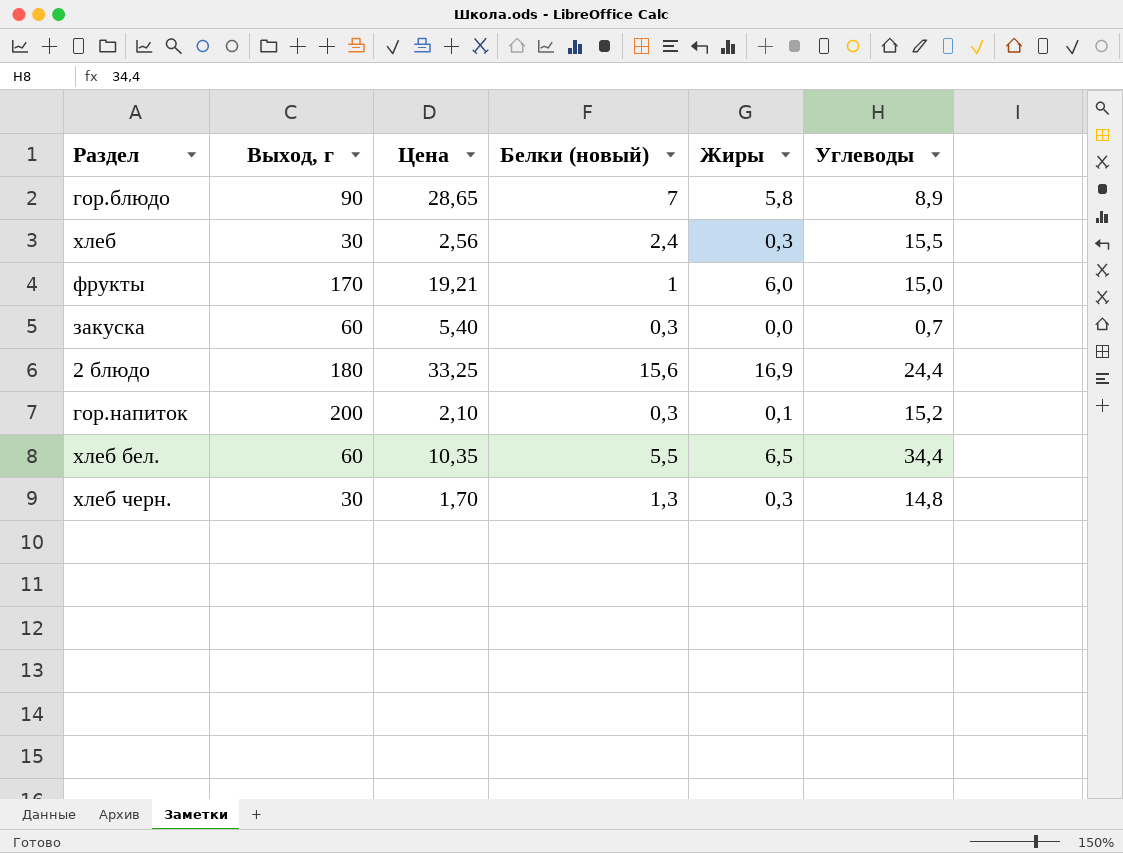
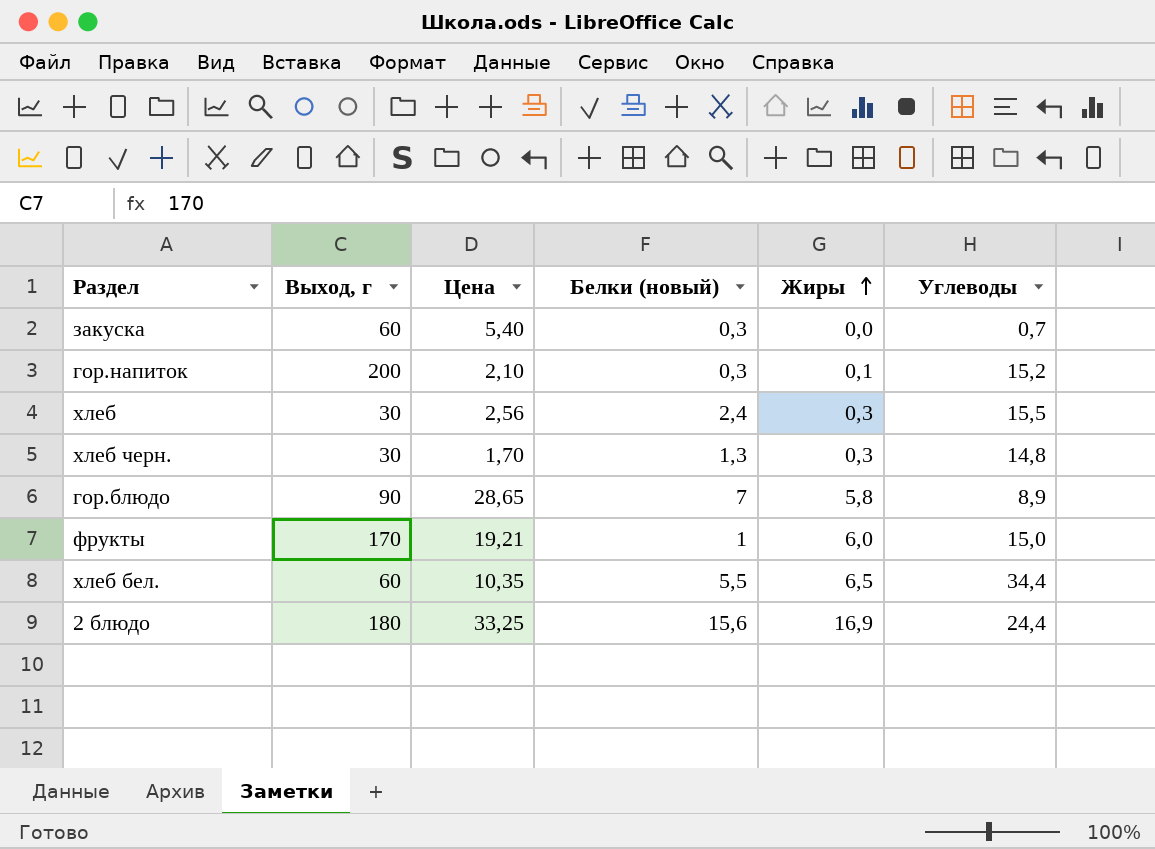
row order: none -> Жиры ascending

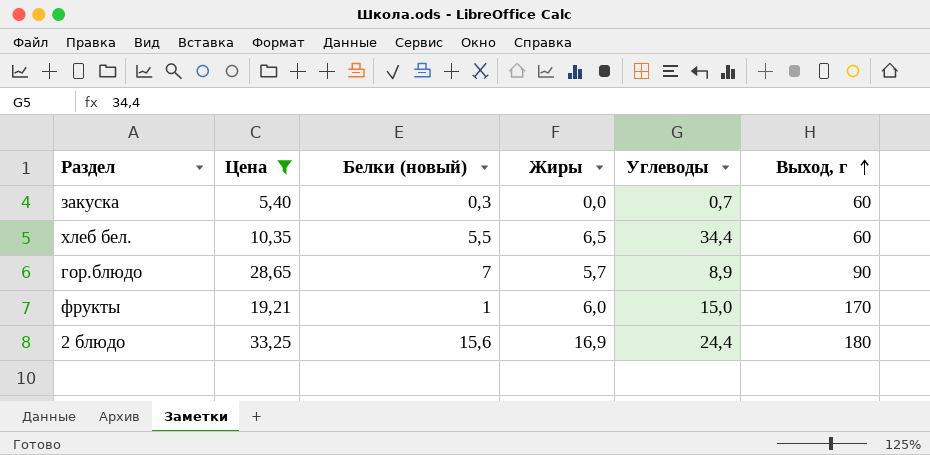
filter: none -> Цена >= 5,40
row order: Жиры ascending -> Выход, г ascending
column Выход, г | position: 2 -> 6
гор.блюдо | Жиры: 5,8 -> 5,7

